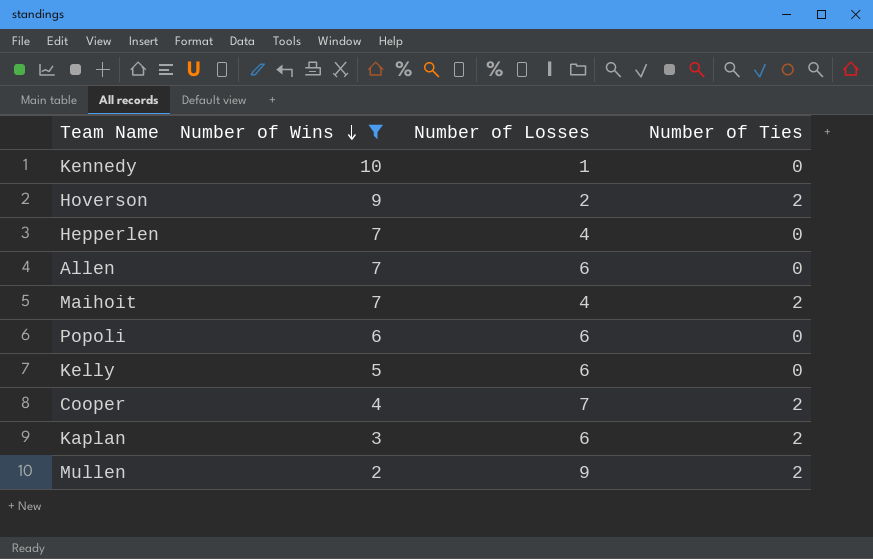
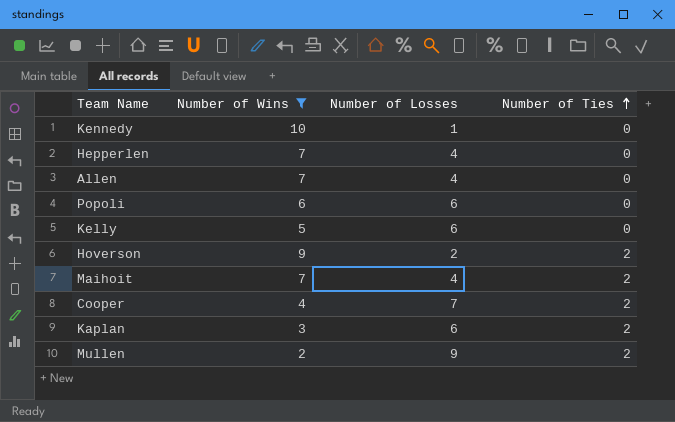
row order: Number of Wins descending -> Number of Ties ascending
Allen | Number of Losses: 6 -> 4

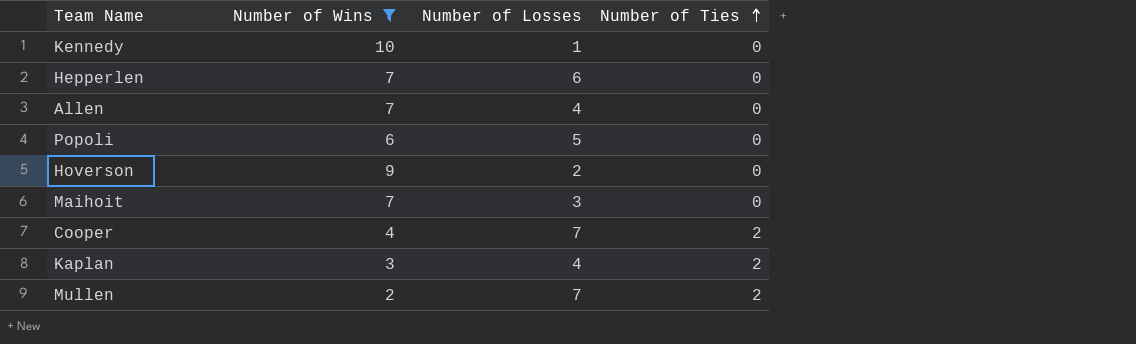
row Kelly: 5 | 6 | 0 -> none
Hepperlen | Number of Losses: 4 -> 6
Popoli | Number of Losses: 6 -> 5
Hoverson | Number of Ties: 2 -> 0
Maihoit | Number of Losses: 4 -> 3
Maihoit | Number of Ties: 2 -> 0
Kaplan | Number of Losses: 6 -> 4
Mullen | Number of Losses: 9 -> 7

